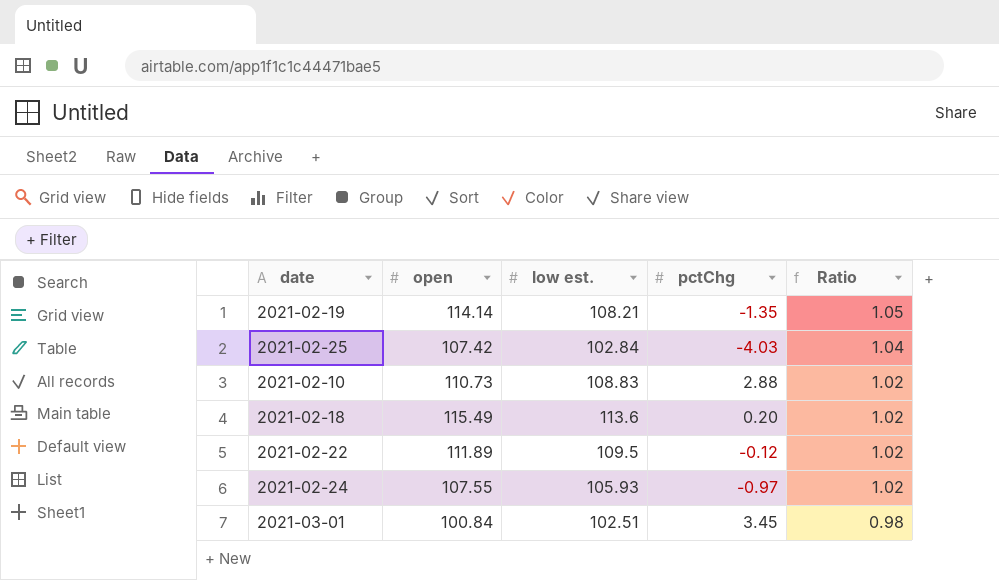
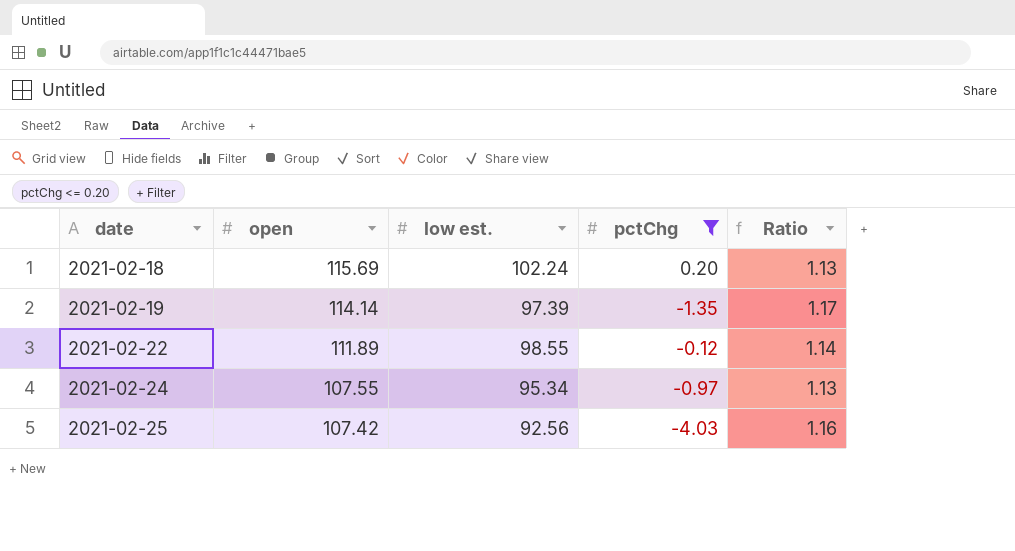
filter: none -> pctChg <= 0.20
row order: Ratio descending -> date ascending
2021-02-18 | open: 115.49 -> 115.69
2021-02-18 | low est.: 113.6 -> 102.24
2021-02-18 | Ratio: 1.02 -> 1.13
2021-02-19 | low est.: 108.21 -> 97.39
2021-02-19 | Ratio: 1.05 -> 1.17
2021-02-22 | low est.: 109.5 -> 98.55
2021-02-22 | Ratio: 1.02 -> 1.14
2021-02-24 | low est.: 105.93 -> 95.34
2021-02-24 | Ratio: 1.02 -> 1.13
2021-02-25 | low est.: 102.84 -> 92.56
2021-02-25 | Ratio: 1.04 -> 1.16

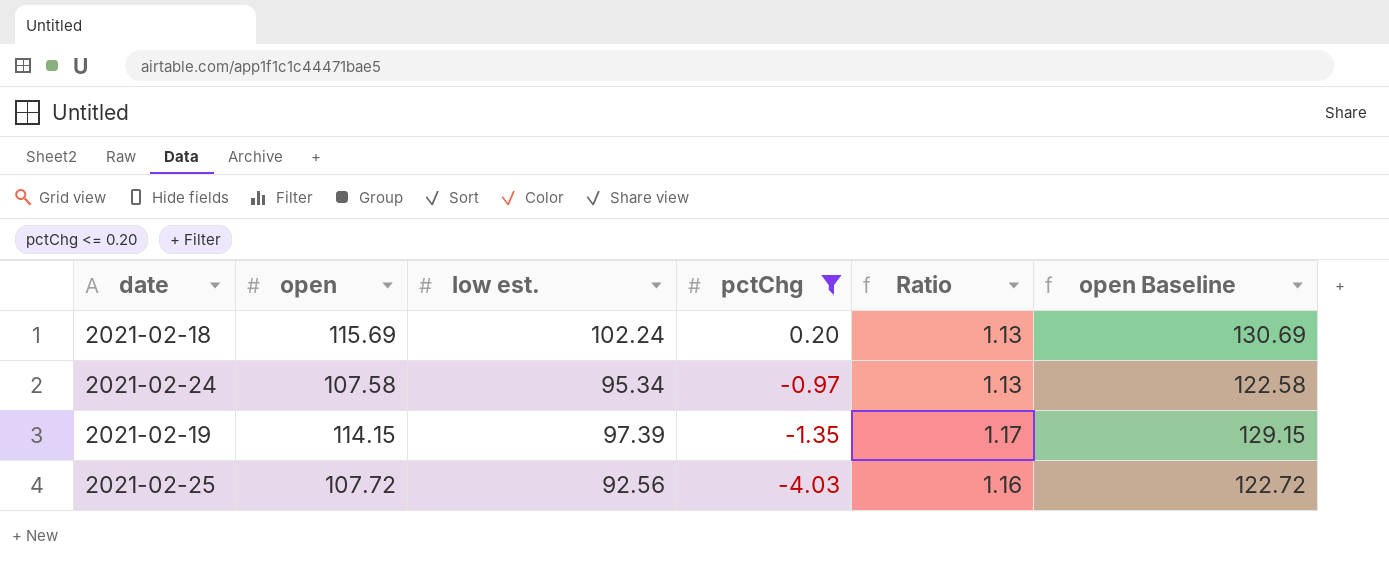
row order: date ascending -> pctChg descending
column open Baseline | formula: none -> [open] + 15
row 2021-02-22: 111.89 | 98.55 | -0.12 | 1.14 -> none
2021-02-24 | open: 107.55 -> 107.58
2021-02-19 | open: 114.14 -> 114.15
2021-02-25 | open: 107.42 -> 107.72

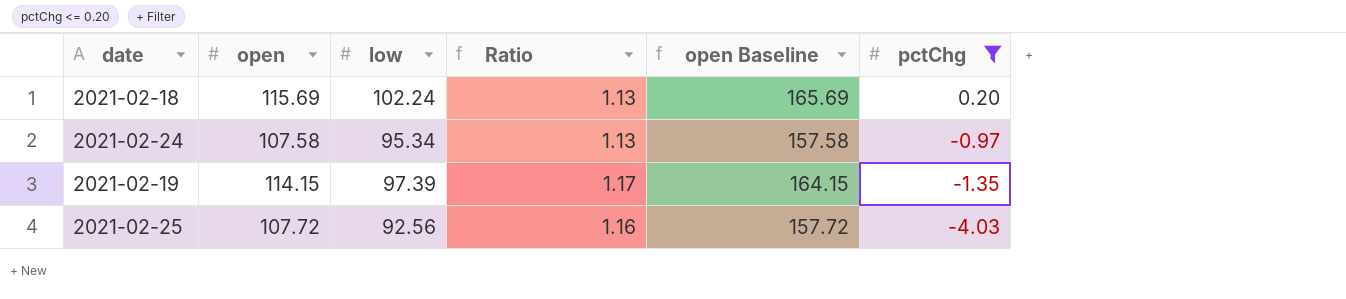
column name: low est. -> low
column open Baseline | formula: [open] + 15 -> [open] + 50
column pctChg | position: 4 -> 6

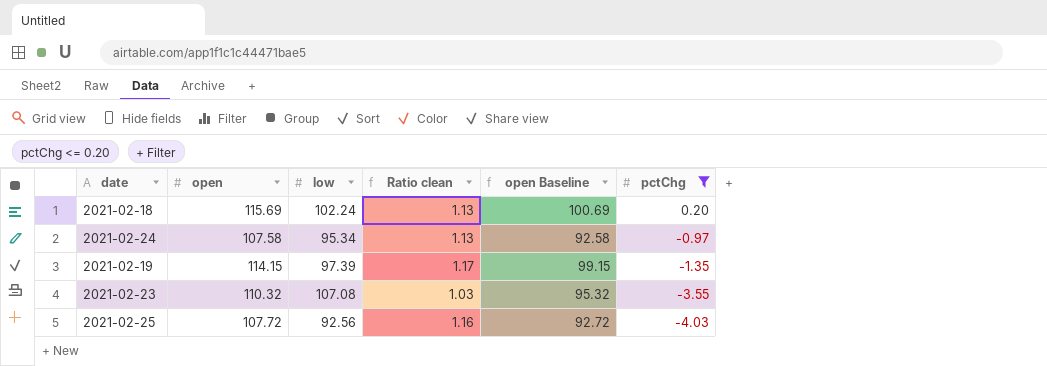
column name: Ratio -> Ratio clean
column open Baseline | formula: [open] + 50 -> [open] - 15
row 2021-02-23: none -> 110.32 | 107.08 | 1.03 | 95.32 | -3.55

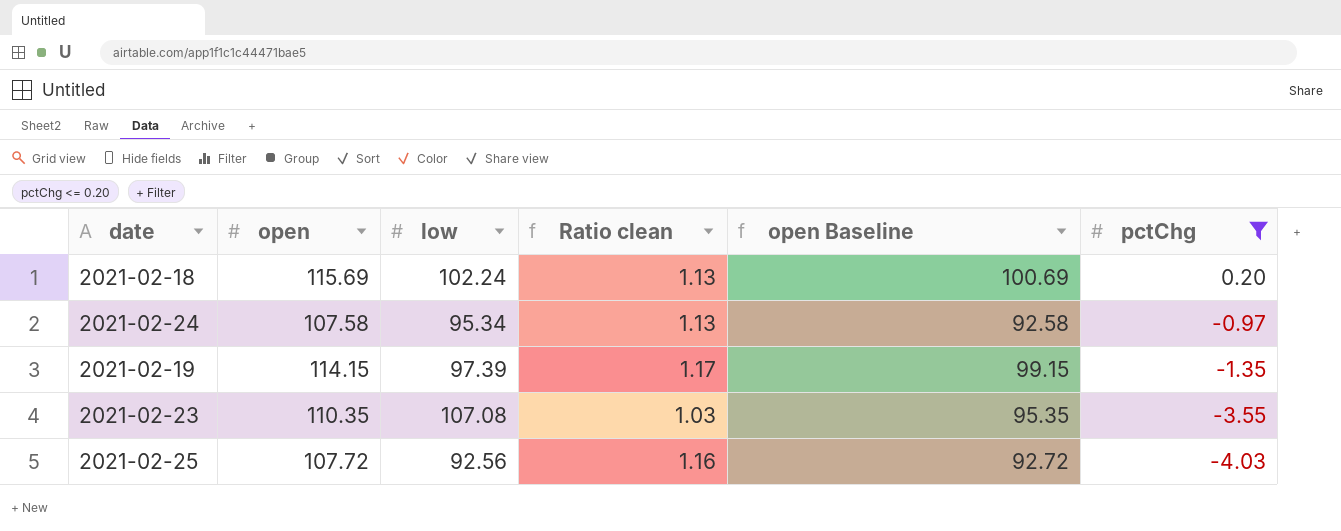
2021-02-23 | open: 110.32 -> 110.35
2021-02-23 | open Baseline: 95.32 -> 95.35

